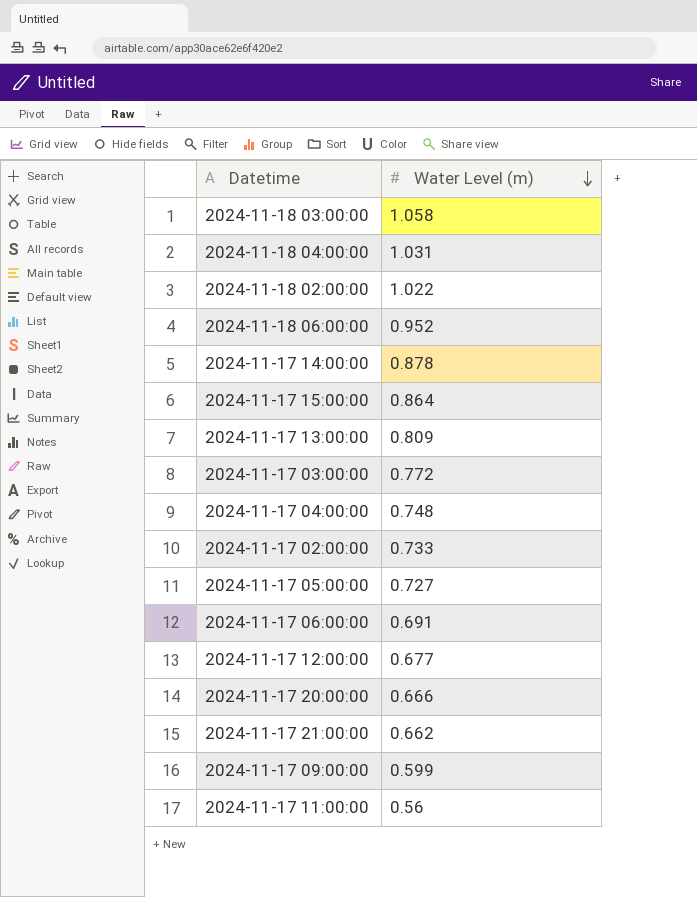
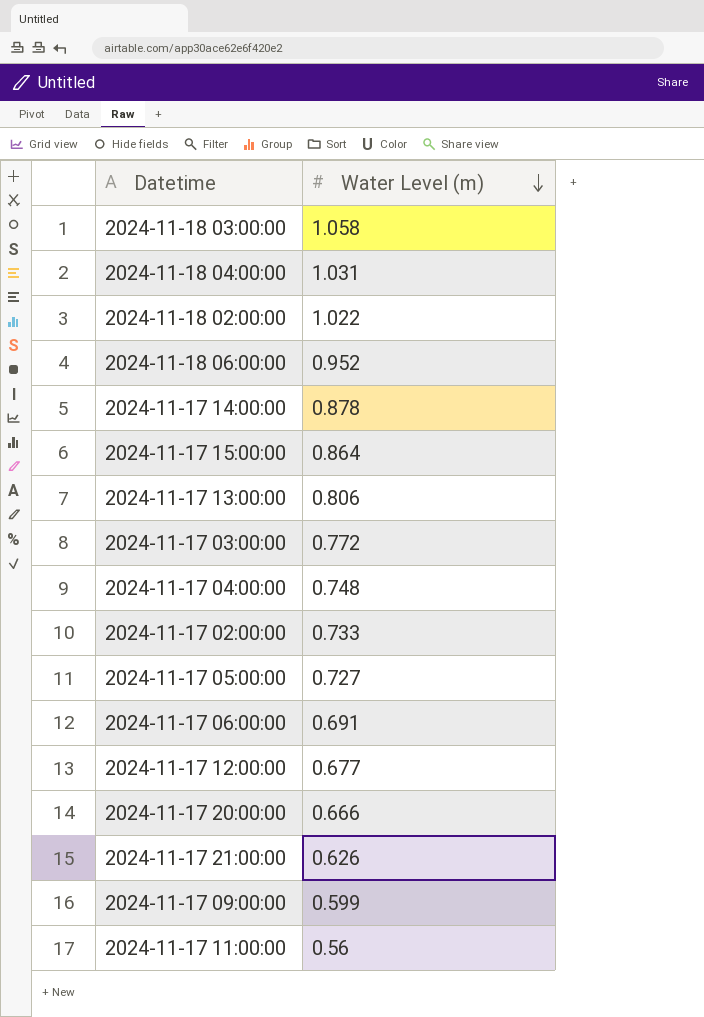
2024-11-17 13:00:00 | Water Level (m): 0.809 -> 0.806
2024-11-17 21:00:00 | Water Level (m): 0.662 -> 0.626

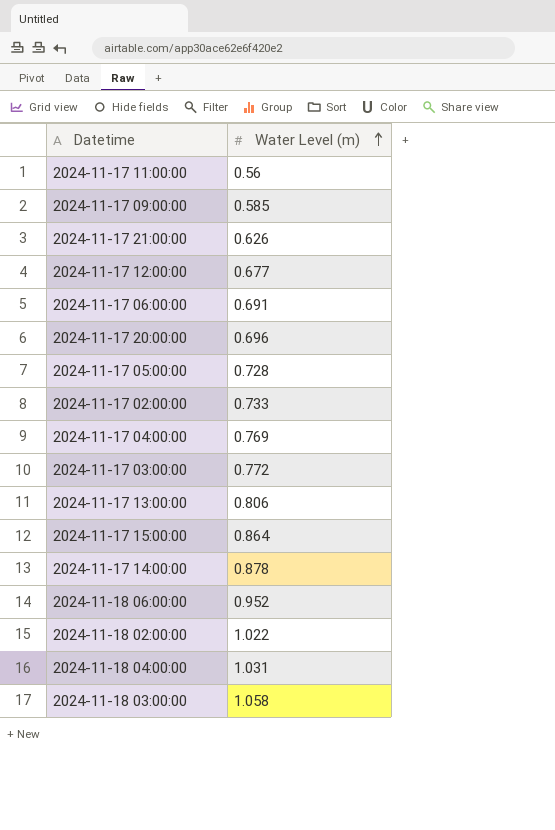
row order: Water Level (m) descending -> Water Level (m) ascending
2024-11-17 09:00:00 | Water Level (m): 0.599 -> 0.585
2024-11-17 20:00:00 | Water Level (m): 0.666 -> 0.696
2024-11-17 05:00:00 | Water Level (m): 0.727 -> 0.728
2024-11-17 04:00:00 | Water Level (m): 0.748 -> 0.769

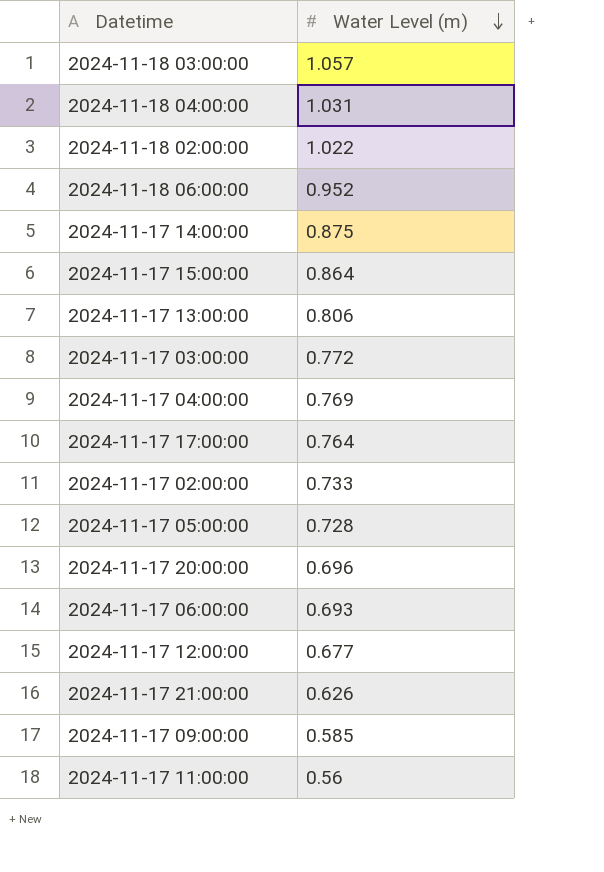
row order: Water Level (m) ascending -> Water Level (m) descending
2024-11-18 03:00:00 | Water Level (m): 1.058 -> 1.057
2024-11-17 14:00:00 | Water Level (m): 0.878 -> 0.875
row 2024-11-17 17:00:00: none -> 0.764
2024-11-17 06:00:00 | Water Level (m): 0.691 -> 0.693

